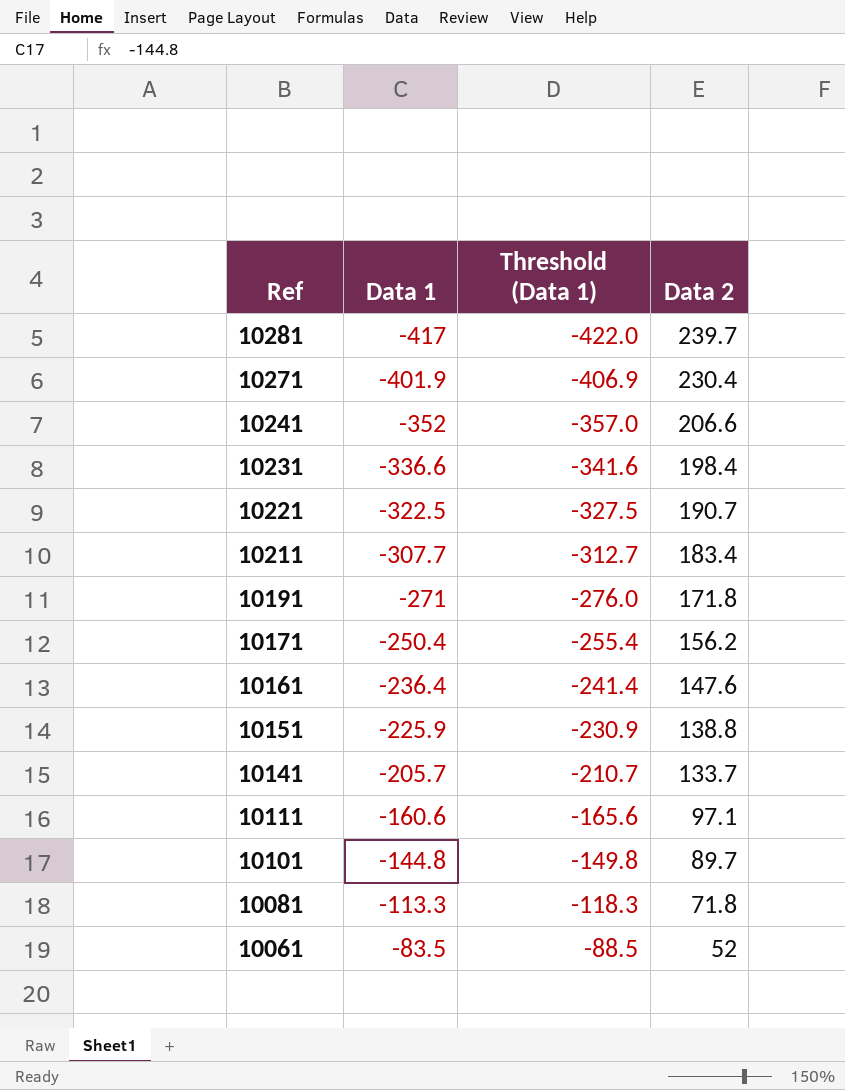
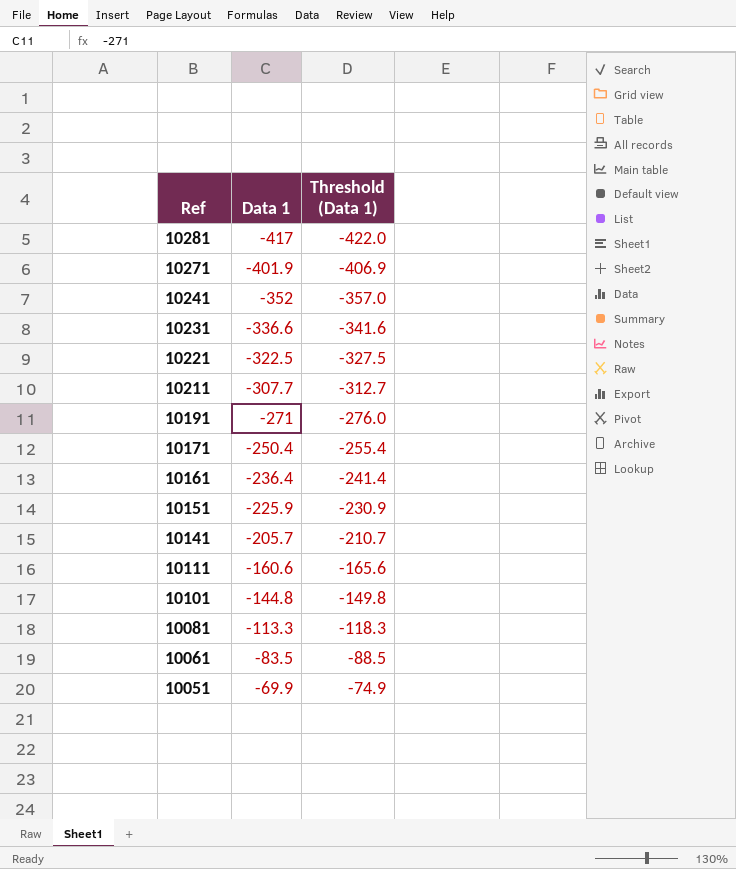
column Data 2 | position: 4 -> none
row 10051: none -> -69.9 | -74.9

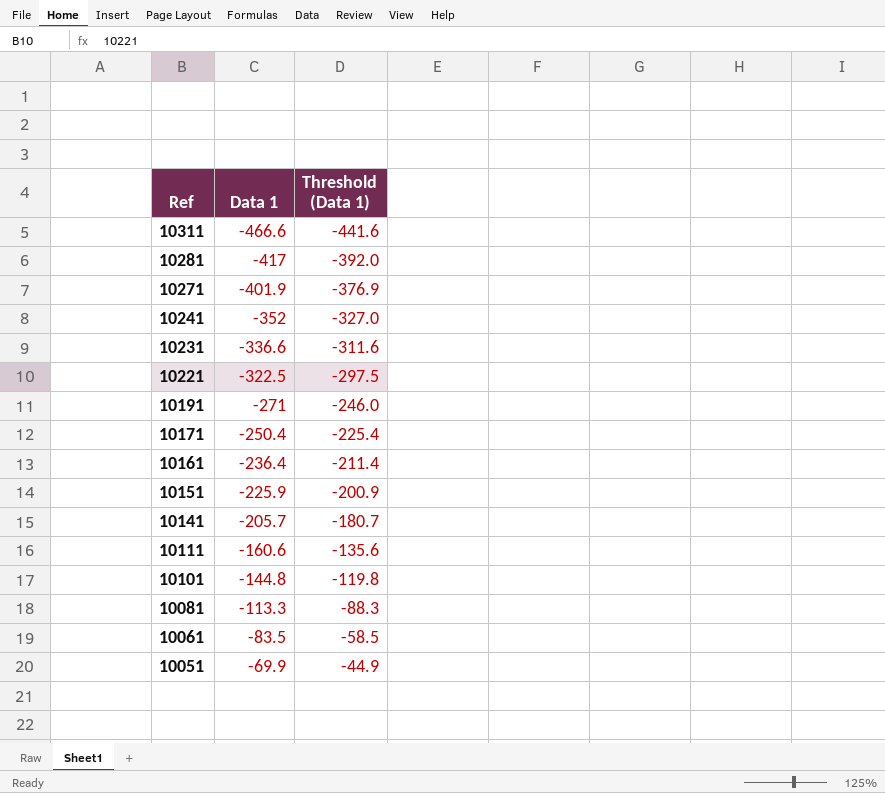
column Threshold (Data 1) | formula: [Data 1] - 5 -> [Data 1] + 25
row 10211: -307.7 | -312.7 -> none
row 10311: none -> -466.6 | -441.6

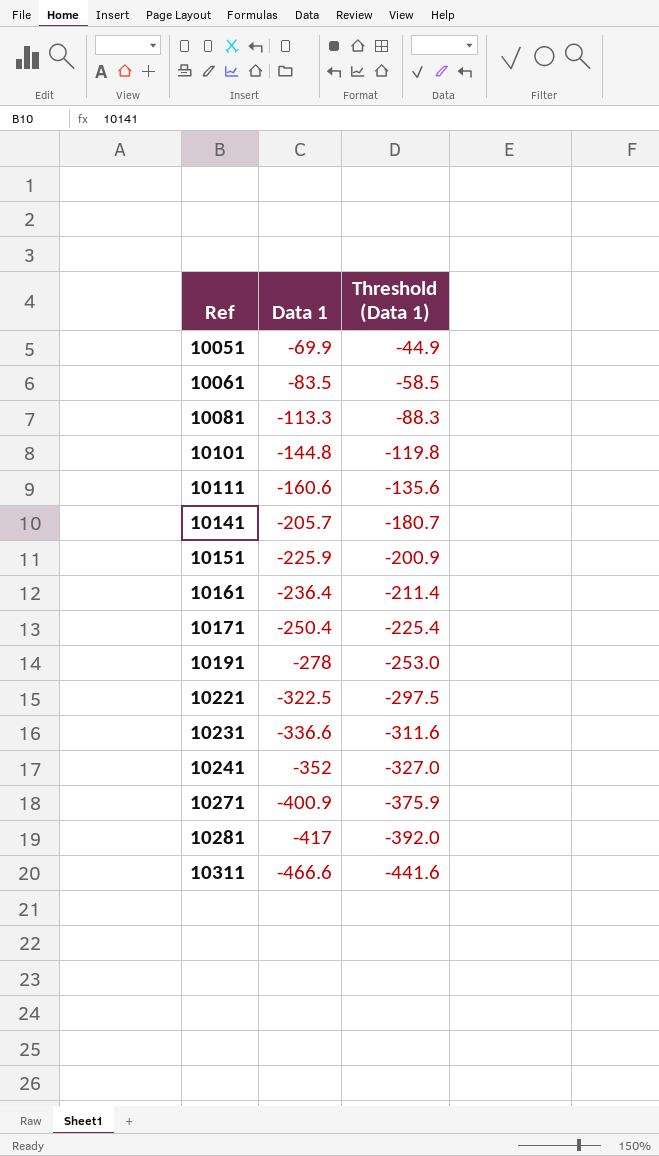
row order: Ref descending -> Ref ascending
10191 | Data 1: -271 -> -278
10191 | Threshold (Data 1): -246.0 -> -253.0
10271 | Data 1: -401.9 -> -400.9
10271 | Threshold (Data 1): -376.9 -> -375.9

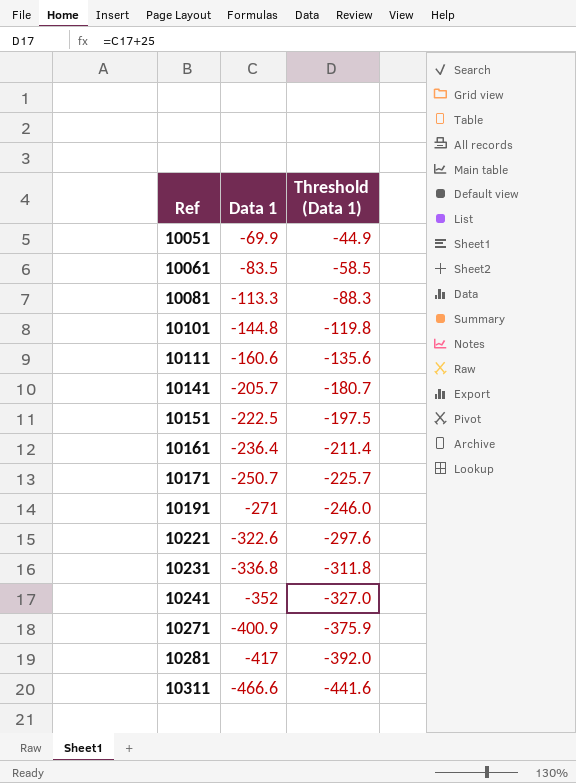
10151 | Data 1: -225.9 -> -222.5
10151 | Threshold (Data 1): -200.9 -> -197.5
10171 | Data 1: -250.4 -> -250.7
10171 | Threshold (Data 1): -225.4 -> -225.7
10191 | Data 1: -278 -> -271
10191 | Threshold (Data 1): -253.0 -> -246.0
10221 | Data 1: -322.5 -> -322.6
10221 | Threshold (Data 1): -297.5 -> -297.6
10231 | Data 1: -336.6 -> -336.8
10231 | Threshold (Data 1): -311.6 -> -311.8

